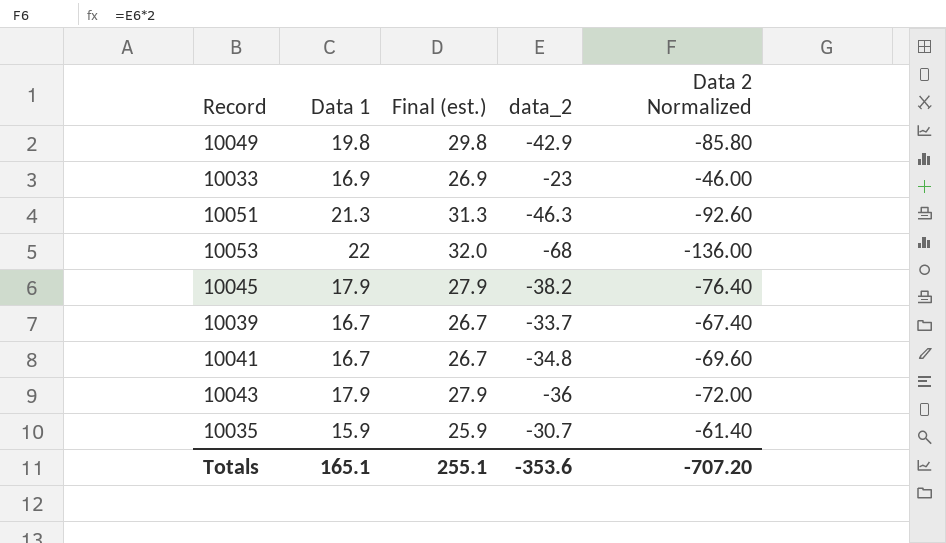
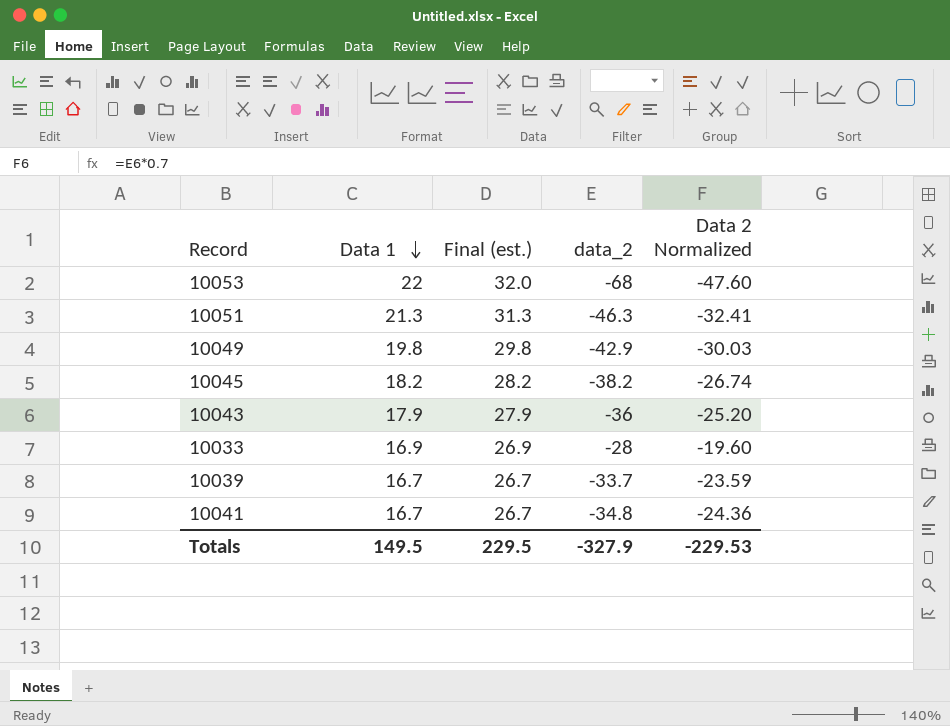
row order: none -> Data 1 descending
column Data 2 Normalized | formula: [data_2] * 2 -> [data_2] * 0.7
row 10035: 15.9 | 25.9 | -30.7 | -61.40 -> none
10045 | Data 1: 17.9 -> 18.2
10045 | Final (est.): 27.9 -> 28.2
10033 | data_2: -23 -> -28
Totals | Data 1: 165.1 -> 149.5
Totals | Final (est.): 255.1 -> 229.5
Totals | data_2: -353.6 -> -327.9
Totals | Data 2 Normalized: -707.20 -> -229.53

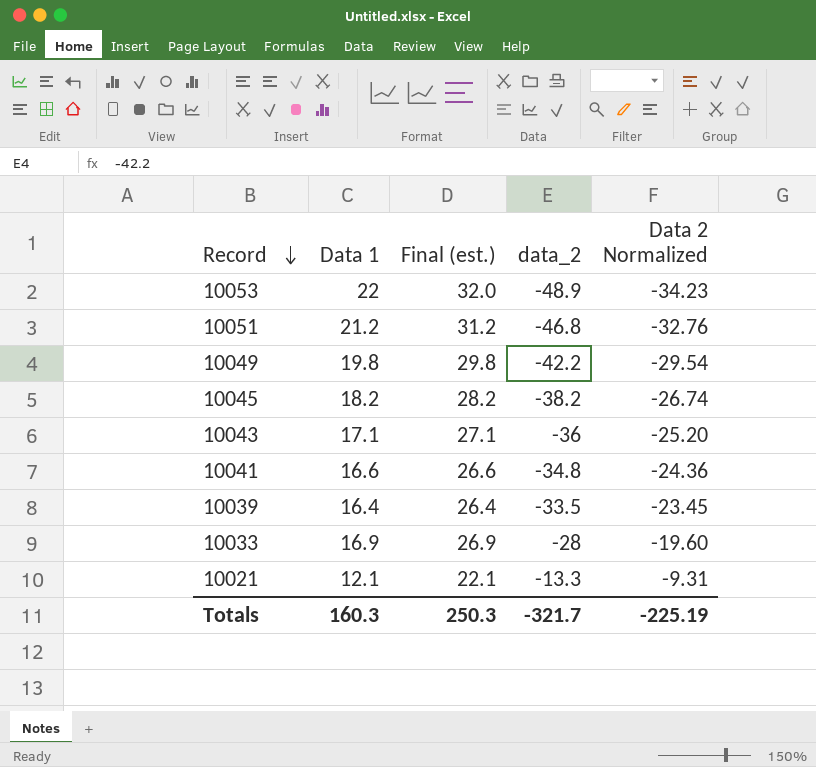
row order: Data 1 descending -> Record descending
10053 | data_2: -68 -> -48.9
10053 | Data 2 Normalized: -47.60 -> -34.23
10051 | Data 1: 21.3 -> 21.2
10051 | Final (est.): 31.3 -> 31.2
10051 | data_2: -46.3 -> -46.8
10051 | Data 2 Normalized: -32.41 -> -32.76
10049 | data_2: -42.9 -> -42.2
10049 | Data 2 Normalized: -30.03 -> -29.54
10043 | Data 1: 17.9 -> 17.1
10043 | Final (est.): 27.9 -> 27.1
10041 | Data 1: 16.7 -> 16.6
10041 | Final (est.): 26.7 -> 26.6
10039 | Data 1: 16.7 -> 16.4
10039 | Final (est.): 26.7 -> 26.4
10039 | data_2: -33.7 -> -33.5
10039 | Data 2 Normalized: -23.59 -> -23.45
row 10021: none -> 12.1 | 22.1 | -13.3 | -9.31
Totals | Data 1: 149.5 -> 160.3
Totals | Final (est.): 229.5 -> 250.3
Totals | data_2: -327.9 -> -321.7
Totals | Data 2 Normalized: -229.53 -> -225.19

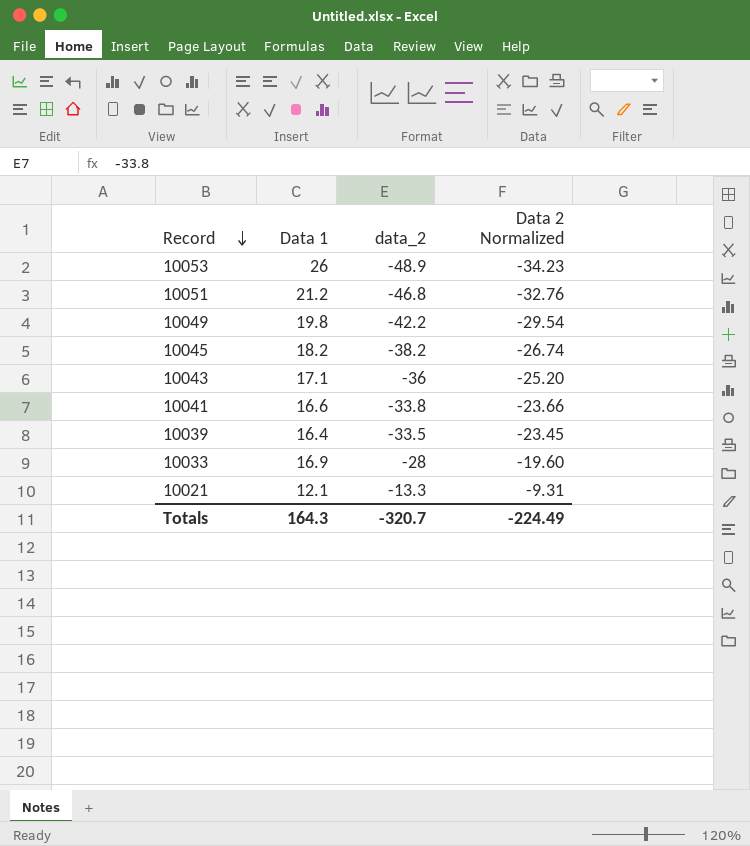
column Final (est.) | formula: [Data 1] + 10 -> none
10053 | Data 1: 22 -> 26
10041 | data_2: -34.8 -> -33.8
10041 | Data 2 Normalized: -24.36 -> -23.66
Totals | Data 1: 160.3 -> 164.3
Totals | data_2: -321.7 -> -320.7
Totals | Data 2 Normalized: -225.19 -> -224.49

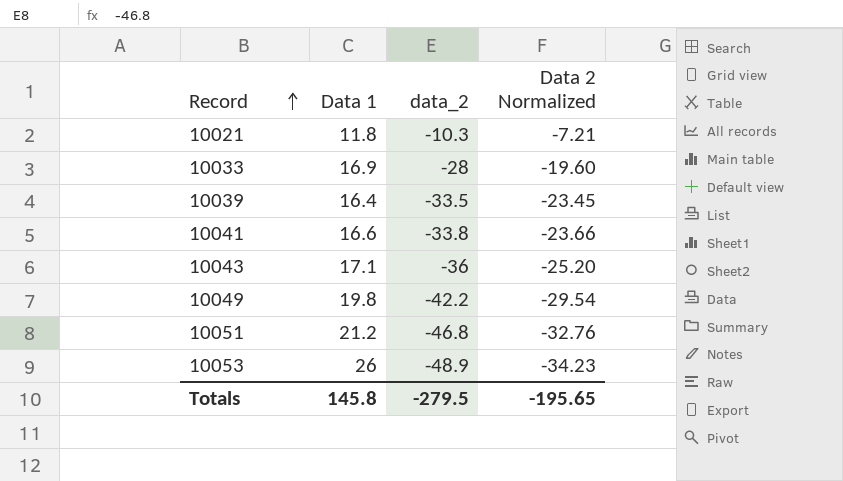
row order: Record descending -> Record ascending
row 10045: 18.2 | -38.2 | -26.74 -> none
10021 | Data 1: 12.1 -> 11.8
10021 | data_2: -13.3 -> -10.3
10021 | Data 2 Normalized: -9.31 -> -7.21
Totals | Data 1: 164.3 -> 145.8
Totals | data_2: -320.7 -> -279.5
Totals | Data 2 Normalized: -224.49 -> -195.65

